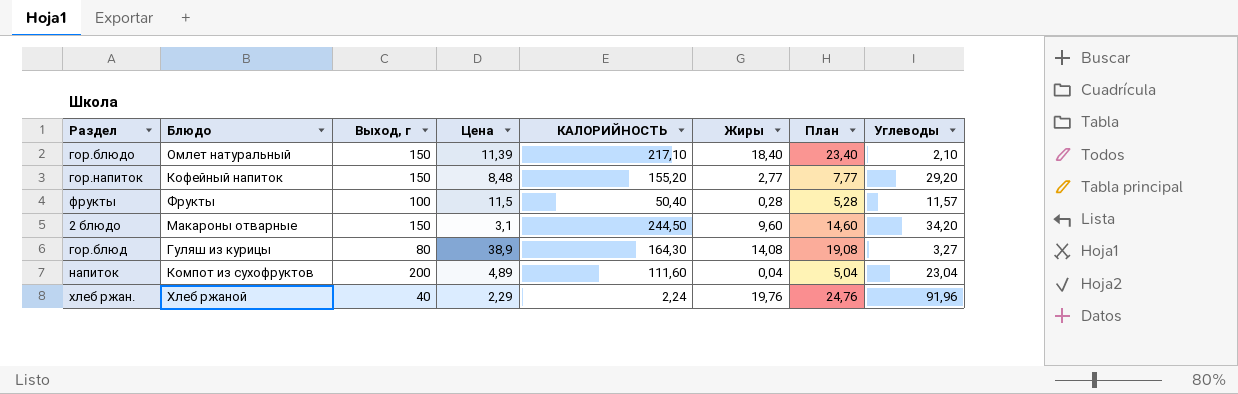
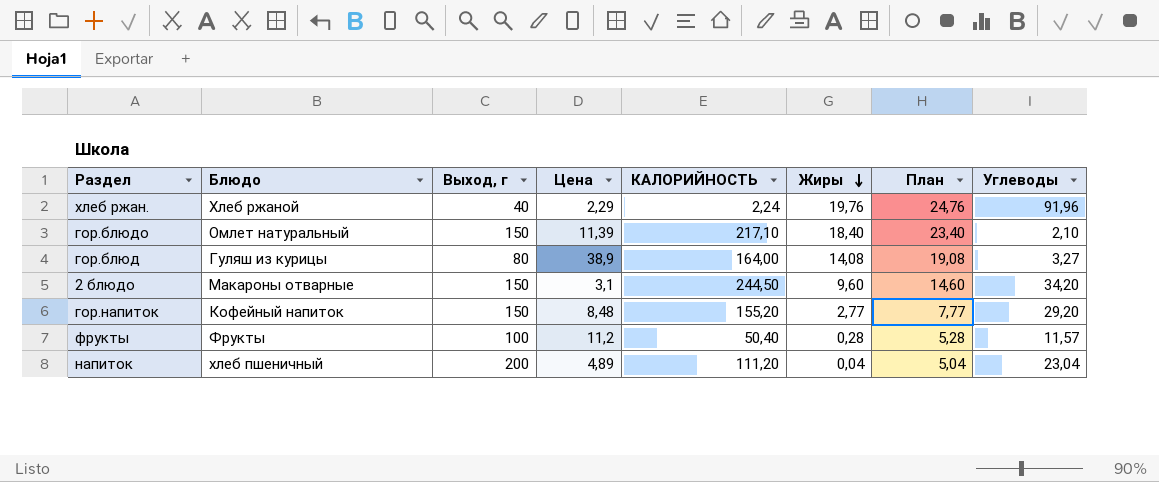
row order: none -> Жиры descending
гор.блюд | КАЛОРИЙНОСТЬ: 164,30 -> 164,00
фрукты | Цена: 11,5 -> 11,2
напиток | Блюдо: Компот из сухофруктов -> хлеб пшеничный
напиток | КАЛОРИЙНОСТЬ: 111,60 -> 111,20

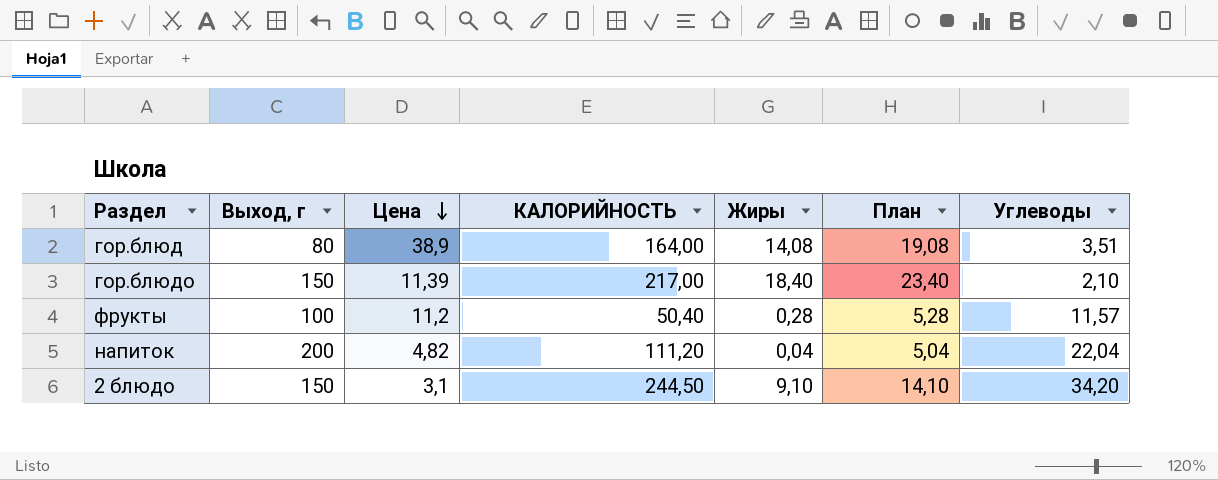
row order: Жиры descending -> Цена descending
column Блюдо | position: 2 -> none
row хлеб ржан.: Хлеб ржаной | 40 | 2,29 | 2,24 | 19,76 | 24,76 | 91,96 -> none
row гор.напиток: Кофейный напиток | 150 | 8,48 | 155,20 | 2,77 | 7,77 | 29,20 -> none
гор.блюд | Углеводы: 3,27 -> 3,51
гор.блюдо | КАЛОРИЙНОСТЬ: 217,10 -> 217,00
напиток | Цена: 4,89 -> 4,82
напиток | Углеводы: 23,04 -> 22,04
2 блюдо | Жиры: 9,60 -> 9,10
2 блюдо | План: 14,60 -> 14,10

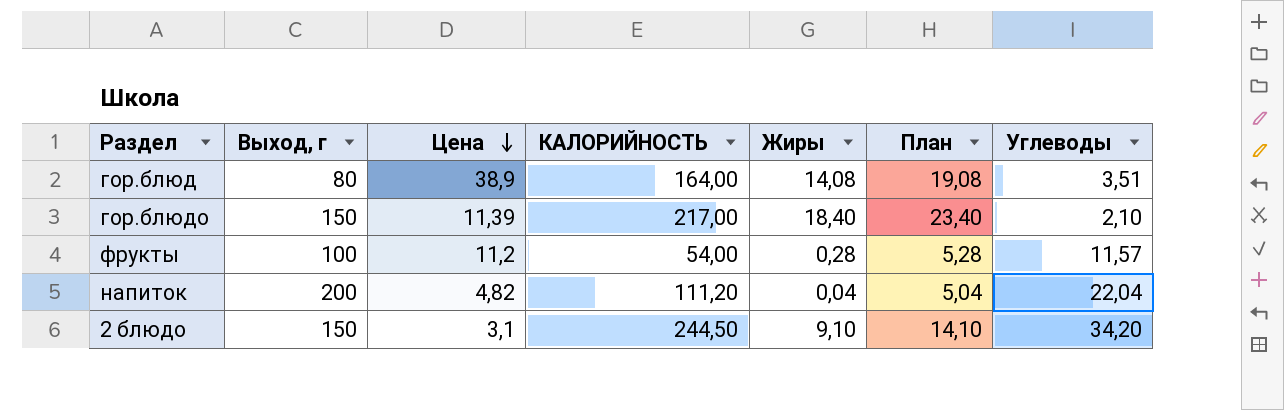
фрукты | КАЛОРИЙНОСТЬ: 50,40 -> 54,00

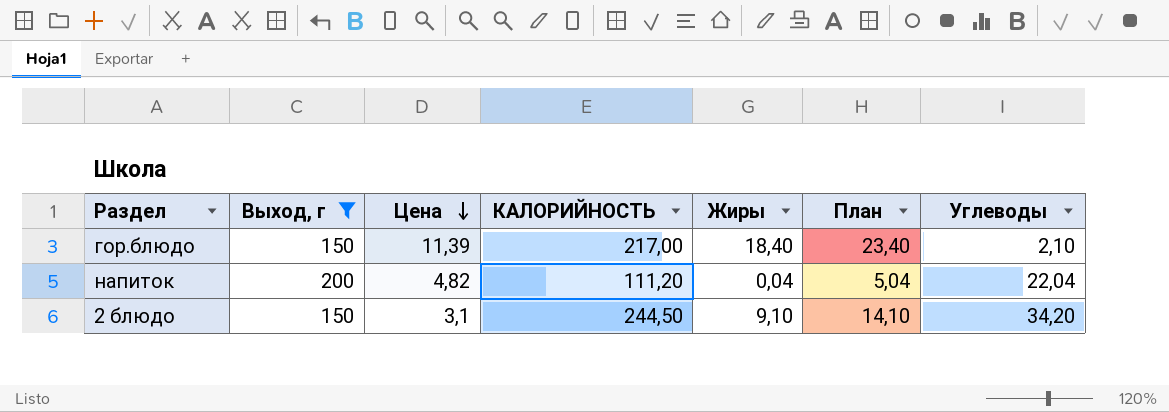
filter: none -> Выход, г >= 150

